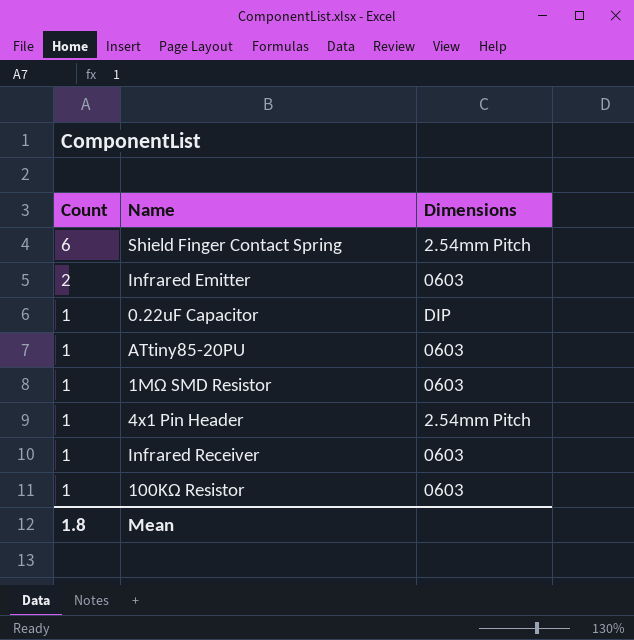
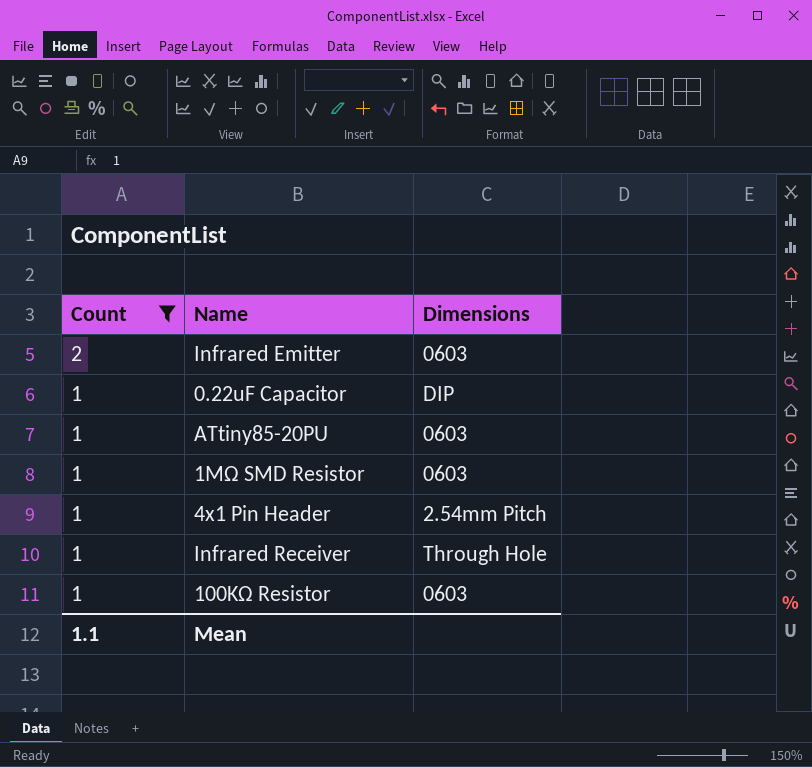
filter: none -> Count != 6
Infrared Receiver | Dimensions: 0603 -> Through Hole
Mean | Count: 1.8 -> 1.1

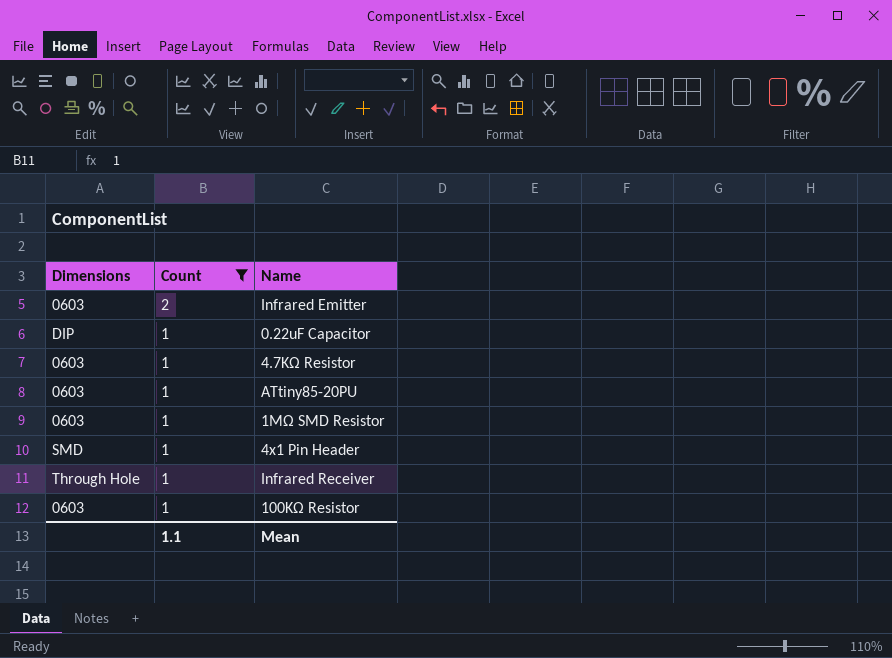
column Dimensions | position: 3 -> 1
row 4.7KΩ Resistor: none -> 0603 | 1
4x1 Pin Header | Dimensions: 2.54mm Pitch -> SMD

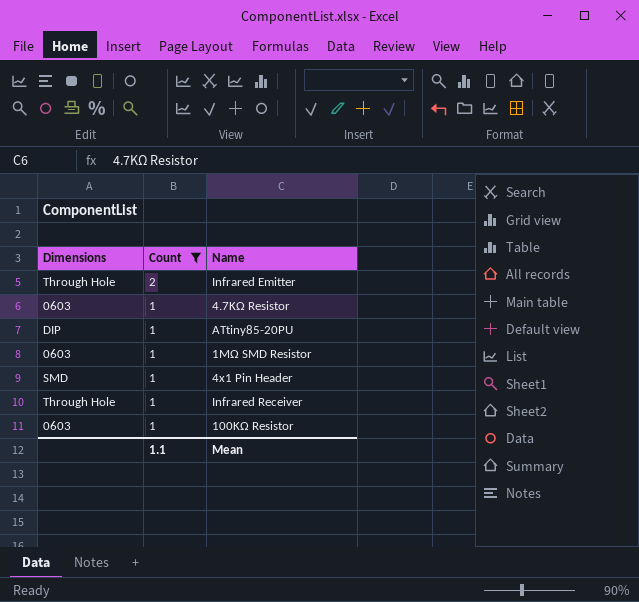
row 0.22uF Capacitor: DIP | 1 -> none
Infrared Emitter | Dimensions: 0603 -> Through Hole
ATtiny85-20PU | Dimensions: 0603 -> DIP

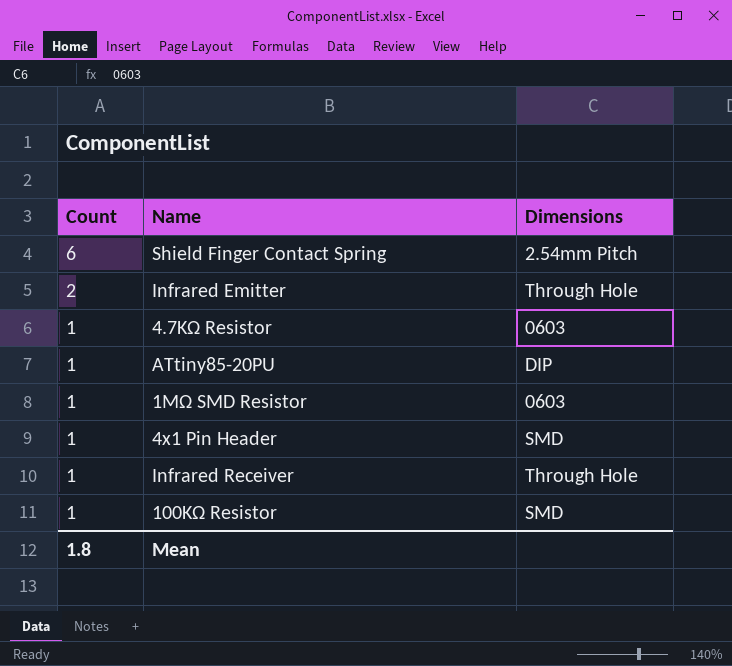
filter: Count != 6 -> none
column Dimensions | position: 1 -> 3
100KΩ Resistor | Dimensions: 0603 -> SMD
Mean | Count: 1.1 -> 1.8

